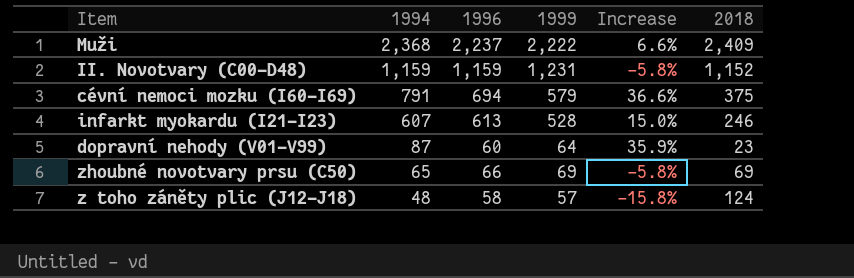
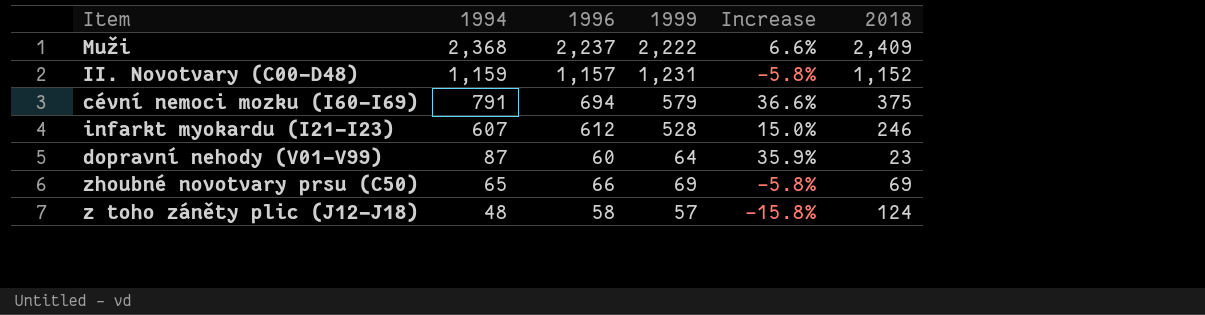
II. Novotvary (C00–D48) | 1996: 1,159 -> 1,157
infarkt myokardu (I21–I23) | 1996: 613 -> 612

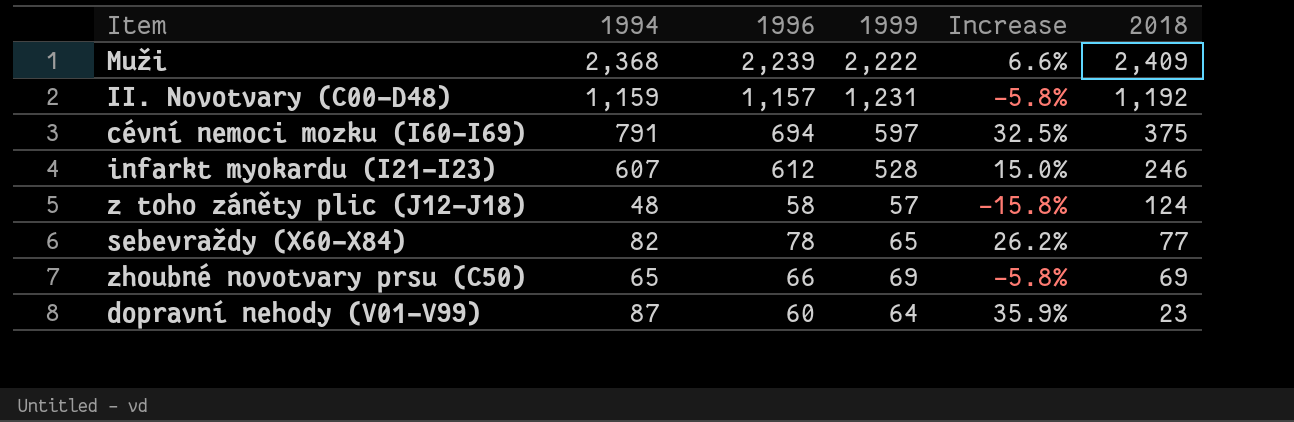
row order: 1994 descending -> 2018 descending
Muži | 1996: 2,237 -> 2,239
II. Novotvary (C00–D48) | 2018: 1,152 -> 1,192
cévní nemoci mozku (I60–I69) | 1999: 579 -> 597
cévní nemoci mozku (I60–I69) | Increase: 36.6% -> 32.5%
row sebevraždy (X60–X84): none -> 82 | 78 | 65 | 26.2% | 77

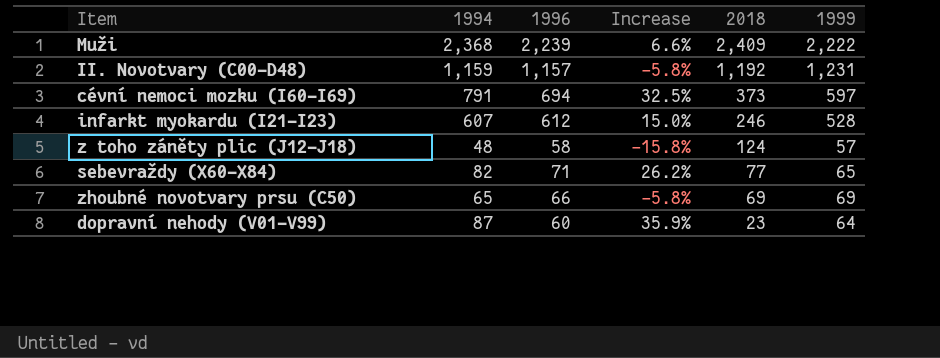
column 1999 | position: 4 -> 6
cévní nemoci mozku (I60–I69) | 2018: 375 -> 373
sebevraždy (X60–X84) | 1996: 78 -> 71

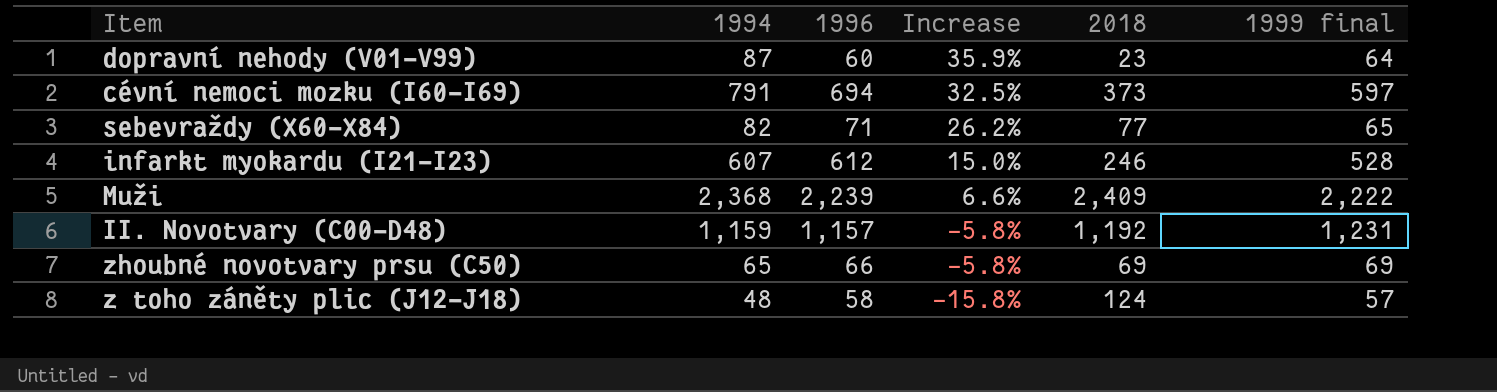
row order: 2018 descending -> Increase descending
column name: 1999 -> 1999 final

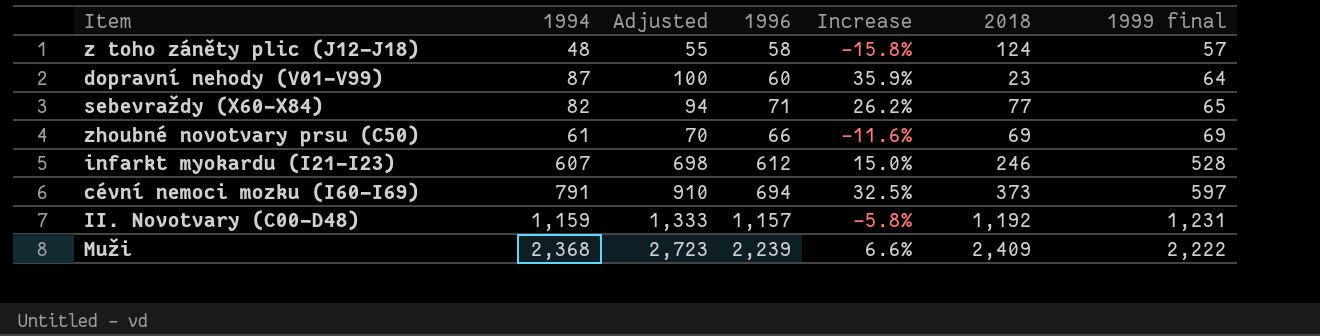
row order: Increase descending -> 1999 final ascending
column Adjusted | formula: none -> [1994] * 1.15
zhoubné novotvary prsu (C50) | 1994: 65 -> 61
zhoubné novotvary prsu (C50) | Increase: -5.8% -> -11.6%

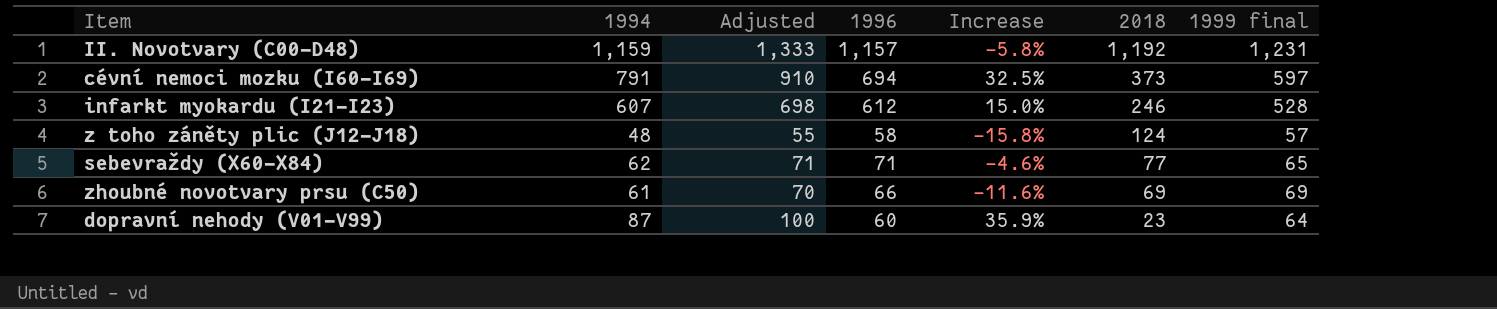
row order: 1999 final ascending -> 2018 descending
row Muži: 2,368 | 2,723 | 2,239 | 6.6% | 2,409 | 2,222 -> none
sebevraždy (X60–X84) | 1994: 82 -> 62
sebevraždy (X60–X84) | Adjusted: 94 -> 71
sebevraždy (X60–X84) | Increase: 26.2% -> -4.6%

